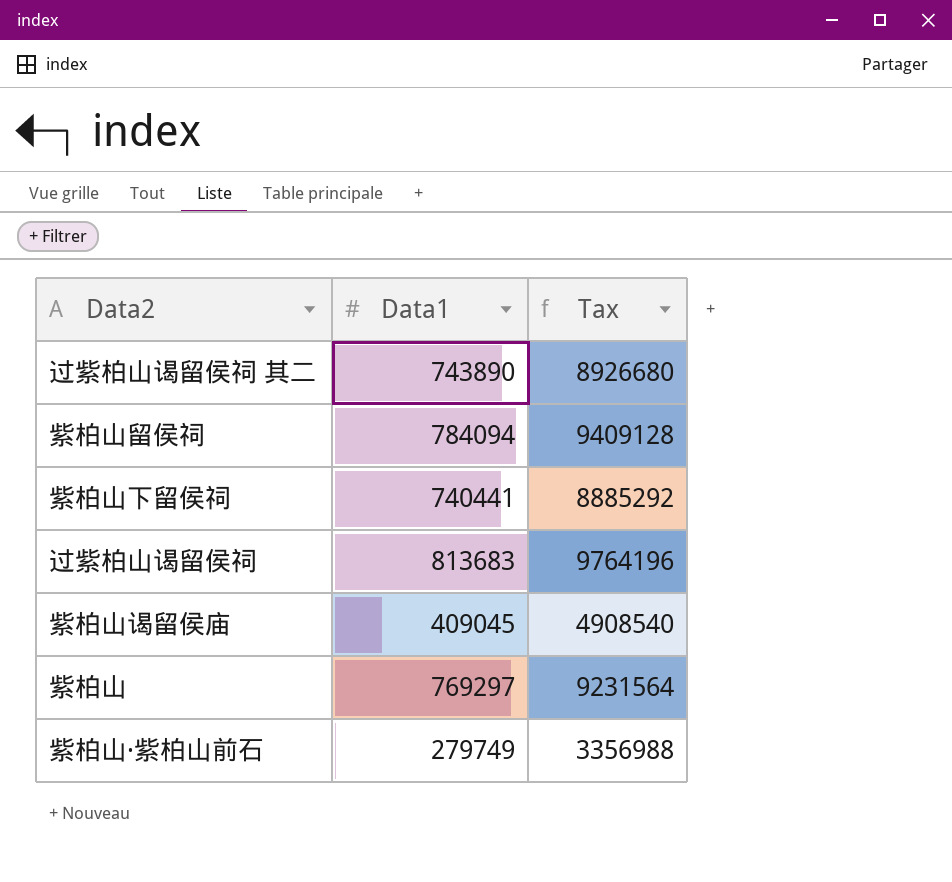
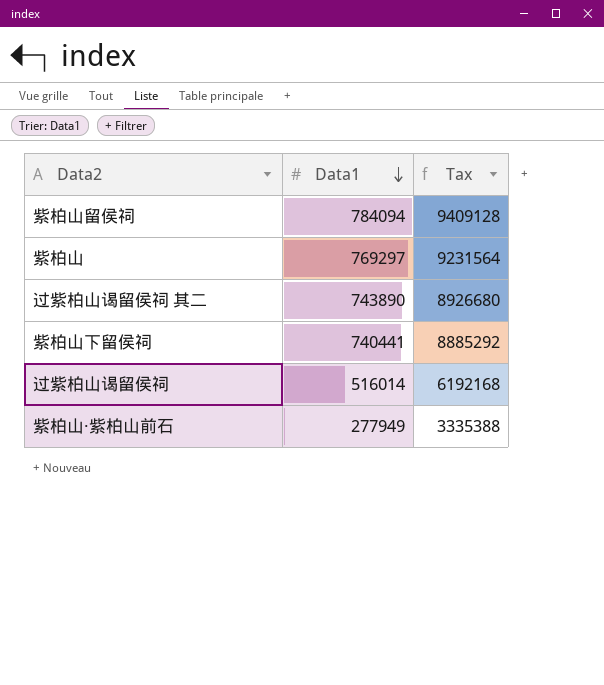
row order: none -> Data1 descending
row 紫柏山谒留侯庙: 409045 | 4908540 -> none
过紫柏山谒留侯祠 | Data1: 813683 -> 516014
过紫柏山谒留侯祠 | Tax: 9764196 -> 6192168
紫柏山·紫柏山前石 | Data1: 279749 -> 277949
紫柏山·紫柏山前石 | Tax: 3356988 -> 3335388

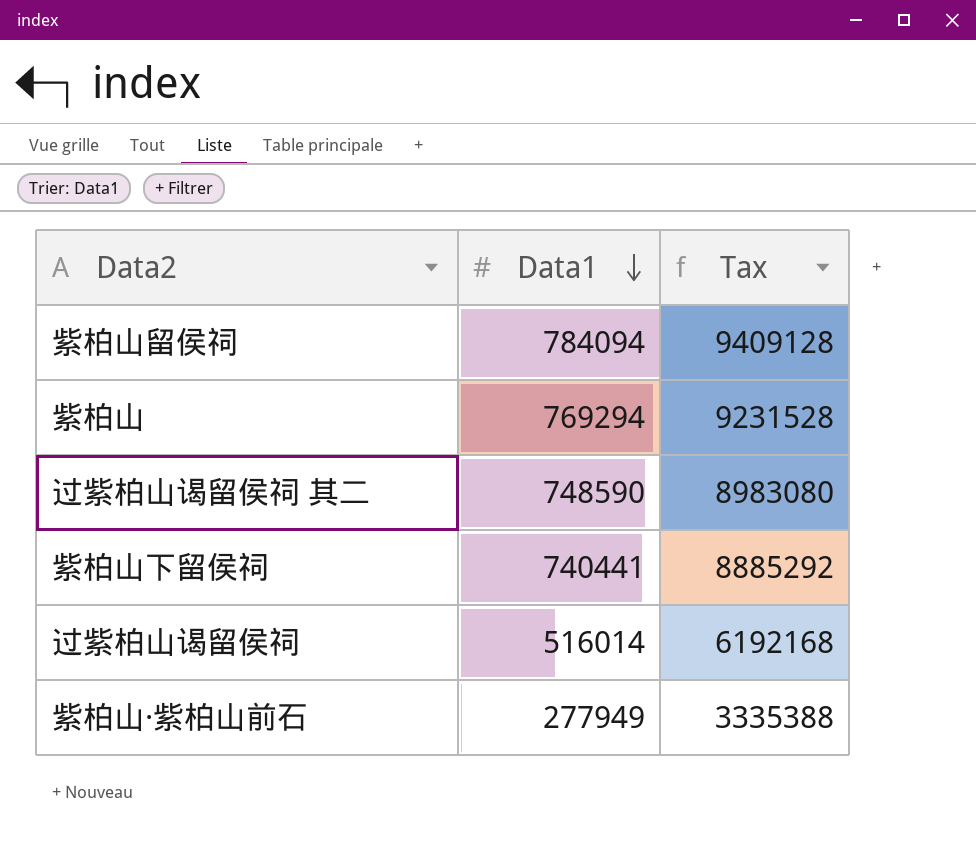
紫柏山 | Data1: 769297 -> 769294
紫柏山 | Tax: 9231564 -> 9231528
过紫柏山谒留侯祠 其二 | Data1: 743890 -> 748590
过紫柏山谒留侯祠 其二 | Tax: 8926680 -> 8983080

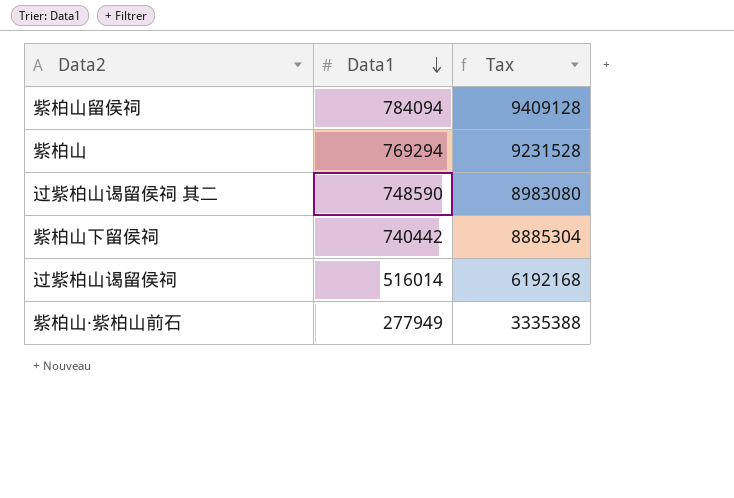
紫柏山下留侯祠 | Data1: 740441 -> 740442
紫柏山下留侯祠 | Tax: 8885292 -> 8885304

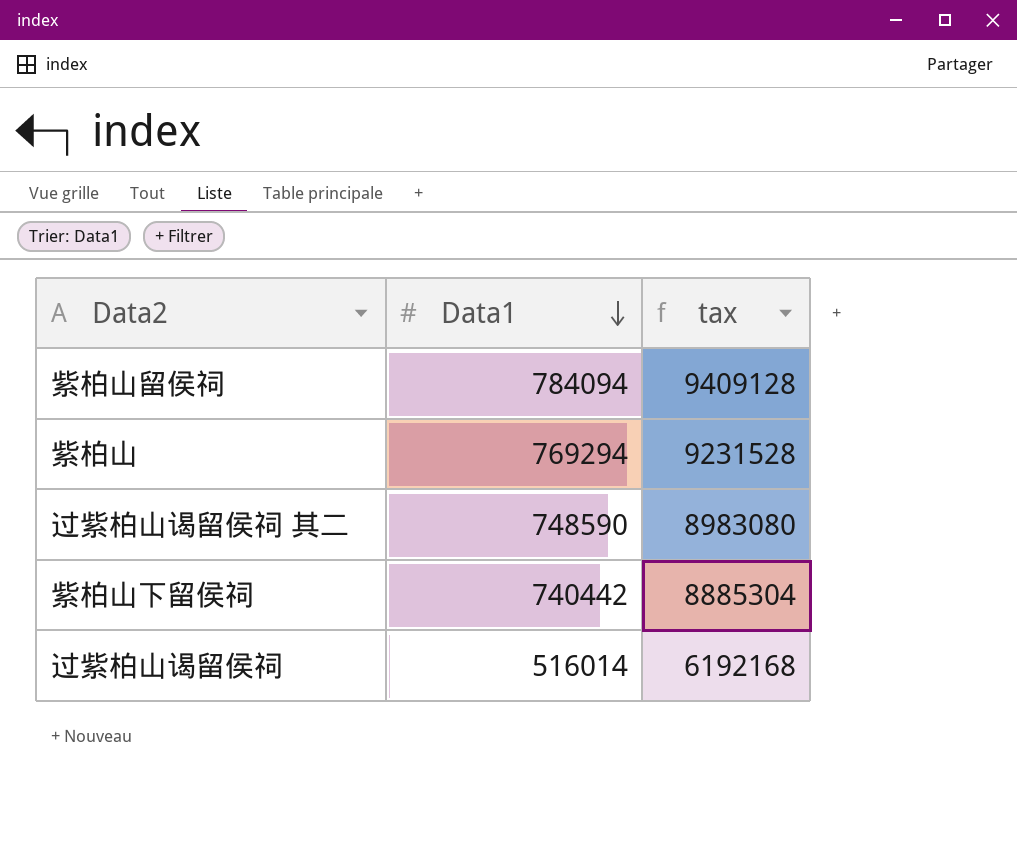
column name: Tax -> tax
row 紫柏山·紫柏山前石: 277949 | 3335388 -> none

